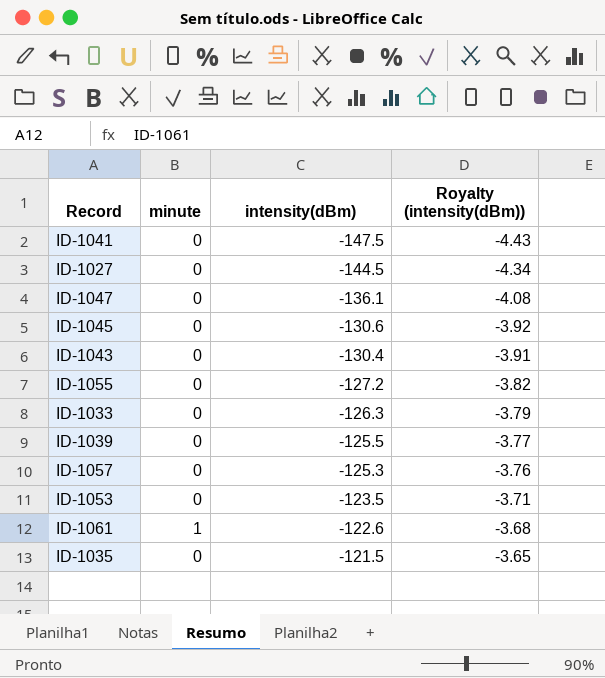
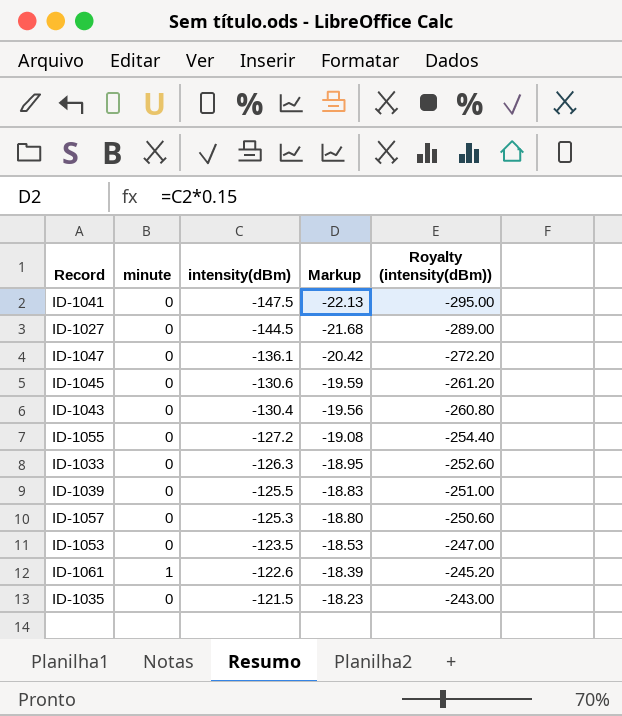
column Markup | formula: none -> [intensity(dBm)] * 0.15
column Royalty (intensity(dBm)) | formula: [intensity(dBm)] * 0.03 -> [intensity(dBm)] * 2

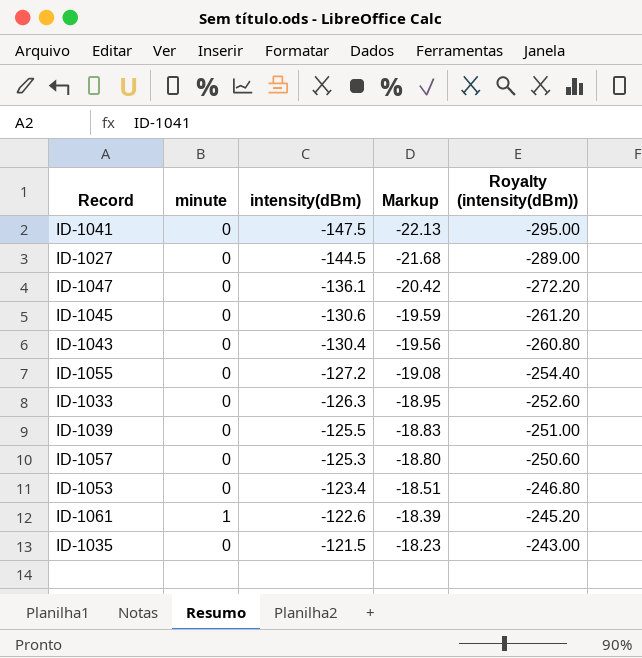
ID-1053 | intensity(dBm): -123.5 -> -123.4
ID-1053 | Markup: -18.53 -> -18.51
ID-1053 | Royalty (intensity(dBm)): -247.00 -> -246.80

